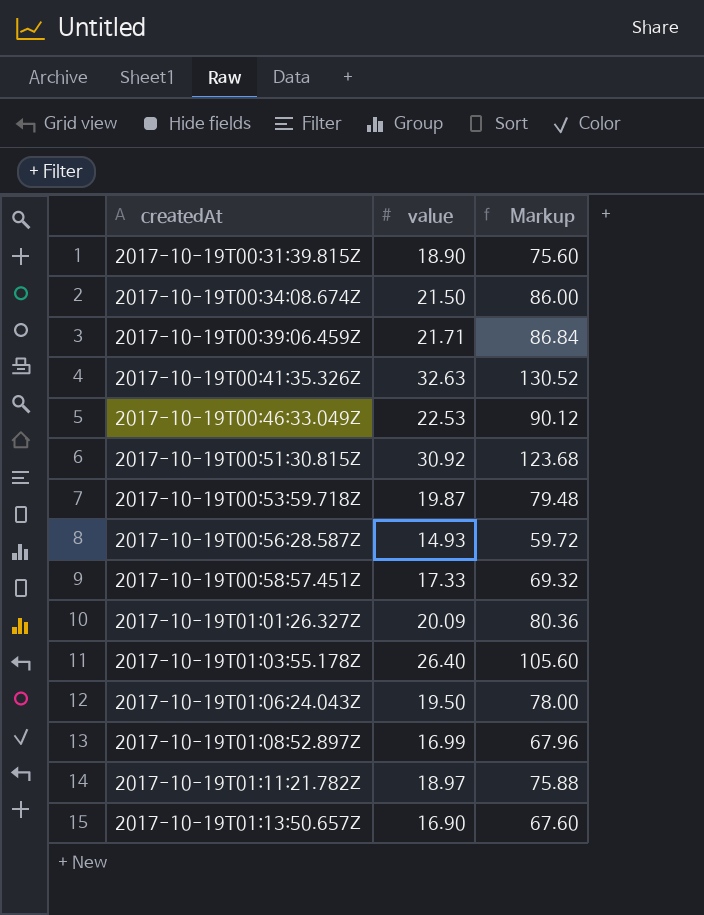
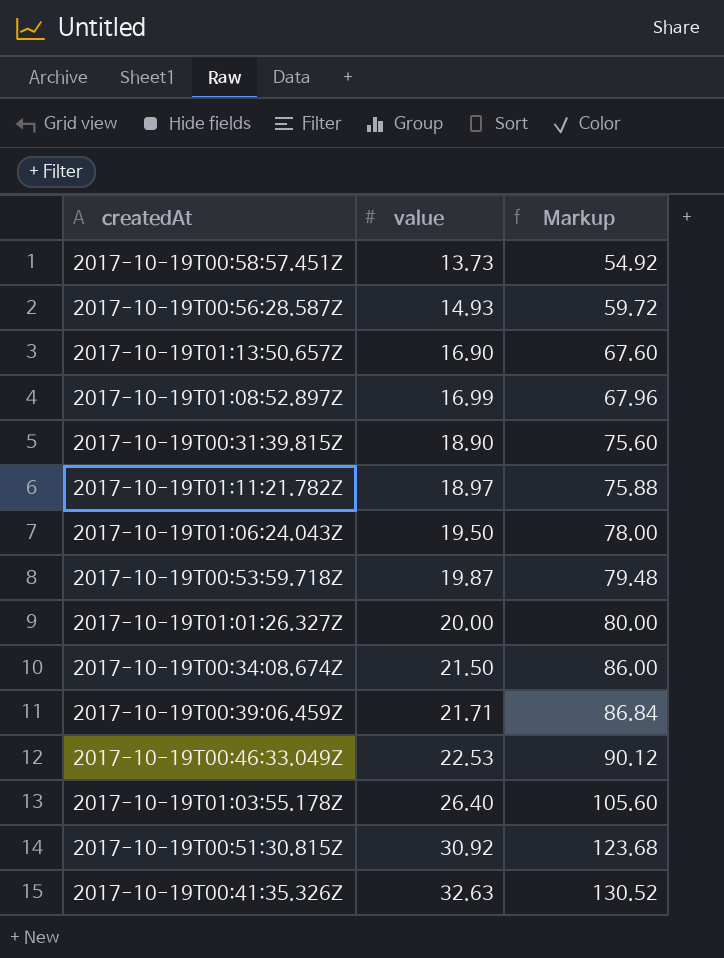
row order: createdAt ascending -> value ascending
2017-10-19T00:58:57.451Z | value: 17.33 -> 13.73
2017-10-19T00:58:57.451Z | Markup: 69.32 -> 54.92
2017-10-19T01:01:26.327Z | value: 20.09 -> 20.00
2017-10-19T01:01:26.327Z | Markup: 80.36 -> 80.00

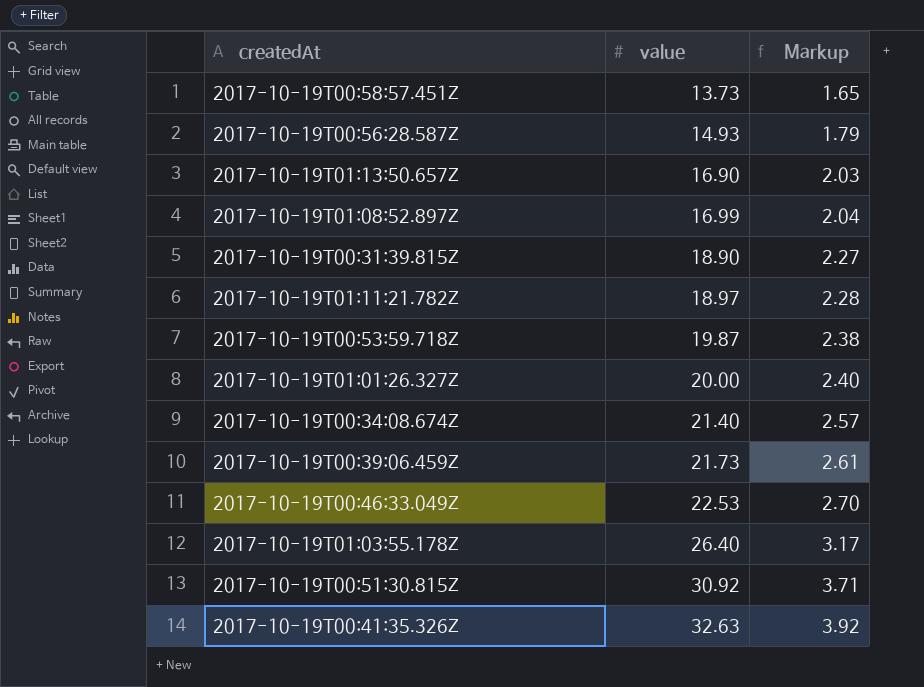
column Markup | formula: [value] * 4 -> [value] * 0.12
row 2017-10-19T01:06:24.043Z: 19.50 | 78.00 -> none
2017-10-19T00:34:08.674Z | value: 21.50 -> 21.40
2017-10-19T00:39:06.459Z | value: 21.71 -> 21.73

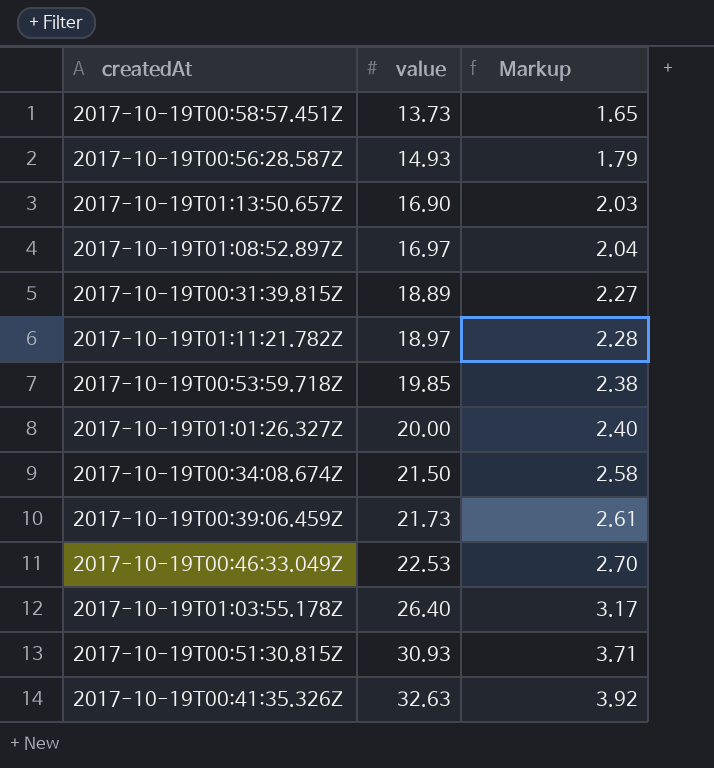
2017-10-19T01:08:52.897Z | value: 16.99 -> 16.97
2017-10-19T00:31:39.815Z | value: 18.90 -> 18.89
2017-10-19T00:53:59.718Z | value: 19.87 -> 19.85
2017-10-19T00:34:08.674Z | value: 21.40 -> 21.50
2017-10-19T00:34:08.674Z | Markup: 2.57 -> 2.58
2017-10-19T00:51:30.815Z | value: 30.92 -> 30.93

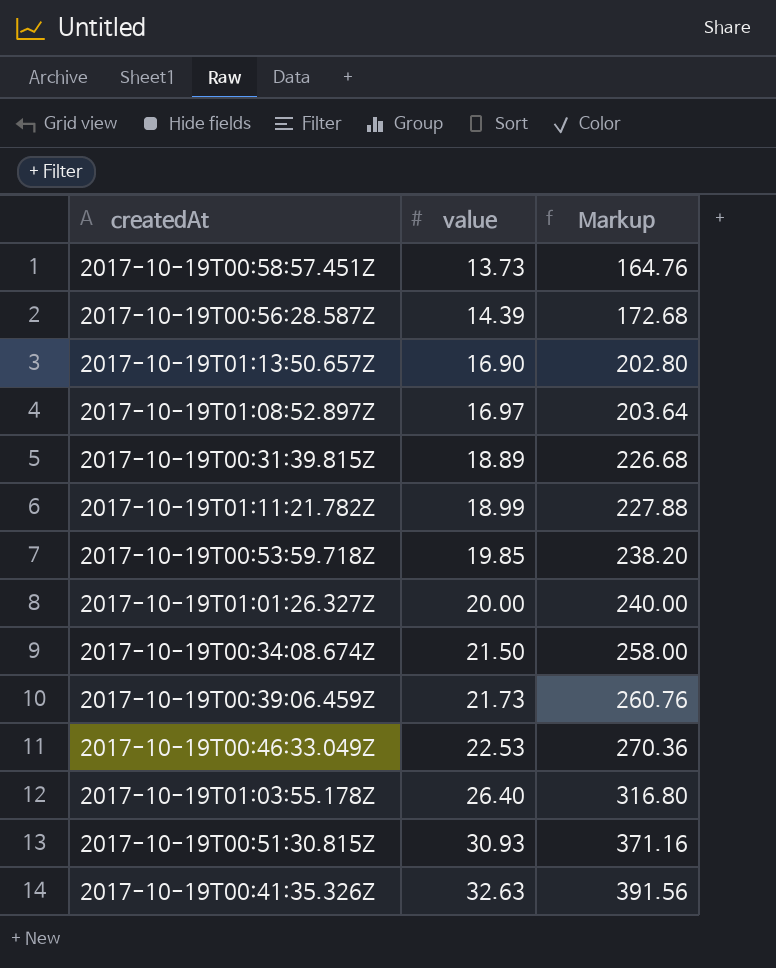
column Markup | formula: [value] * 0.12 -> [value] * 12
2017-10-19T00:56:28.587Z | value: 14.93 -> 14.39
2017-10-19T01:11:21.782Z | value: 18.97 -> 18.99

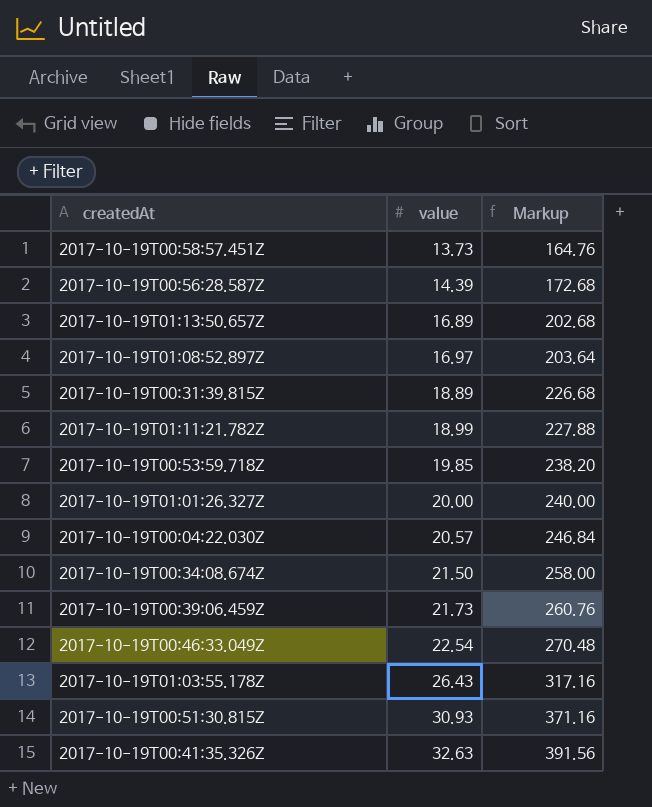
2017-10-19T01:13:50.657Z | value: 16.90 -> 16.89
2017-10-19T01:13:50.657Z | Markup: 202.80 -> 202.68
row 2017-10-19T00:04:22.030Z: none -> 20.57 | 246.84
2017-10-19T00:46:33.049Z | value: 22.53 -> 22.54
2017-10-19T00:46:33.049Z | Markup: 270.36 -> 270.48
2017-10-19T01:03:55.178Z | value: 26.40 -> 26.43
2017-10-19T01:03:55.178Z | Markup: 316.80 -> 317.16

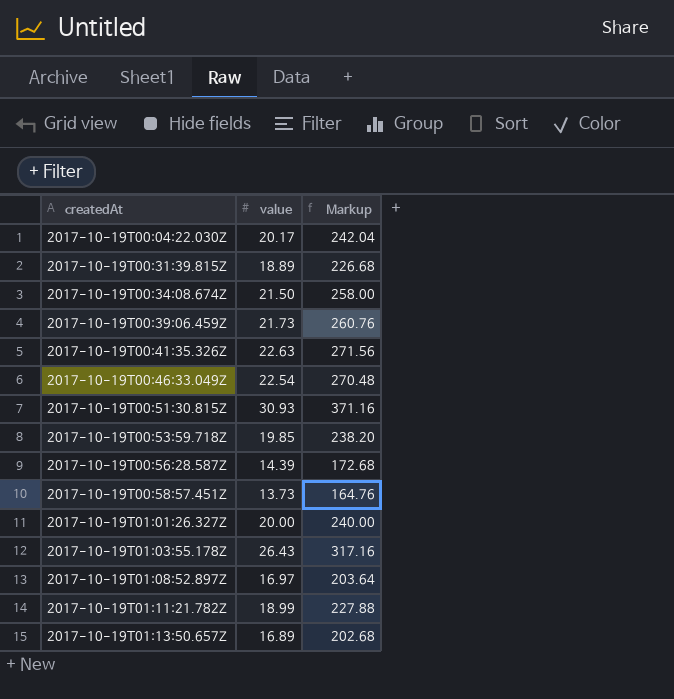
row order: value ascending -> createdAt ascending
2017-10-19T00:04:22.030Z | value: 20.57 -> 20.17
2017-10-19T00:04:22.030Z | Markup: 246.84 -> 242.04
2017-10-19T00:41:35.326Z | value: 32.63 -> 22.63
2017-10-19T00:41:35.326Z | Markup: 391.56 -> 271.56

